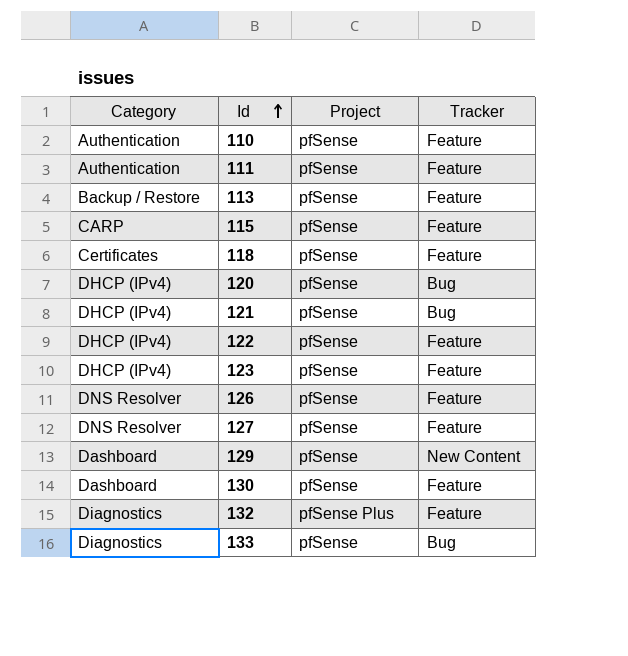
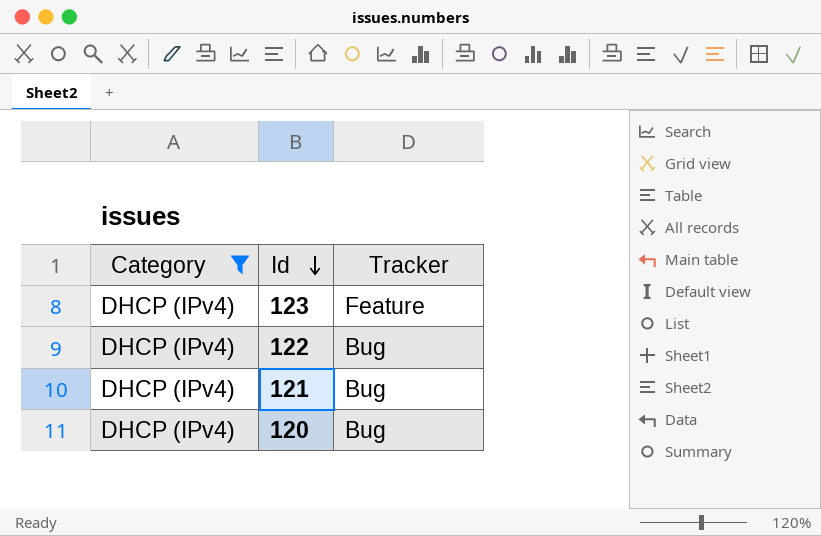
filter: none -> Category = DHCP (IPv4)
row order: Id ascending -> Id descending
column Project | position: 3 -> none
122 | Tracker: Feature -> Bug

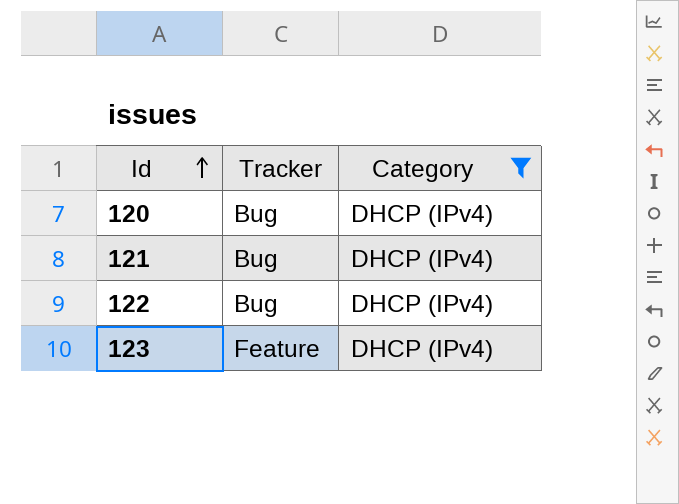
row order: Id descending -> Id ascending
column Category | position: 1 -> 3

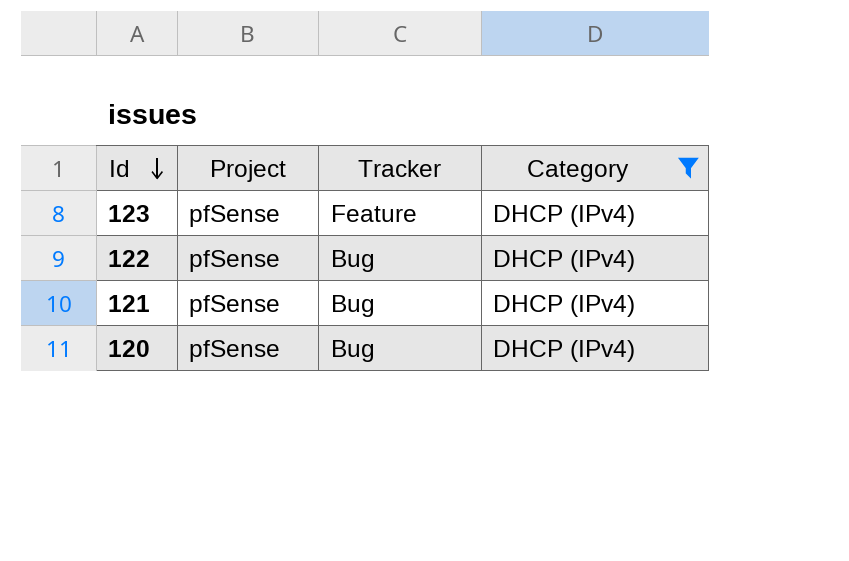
row order: Id ascending -> Id descending
column Project | position: none -> 2

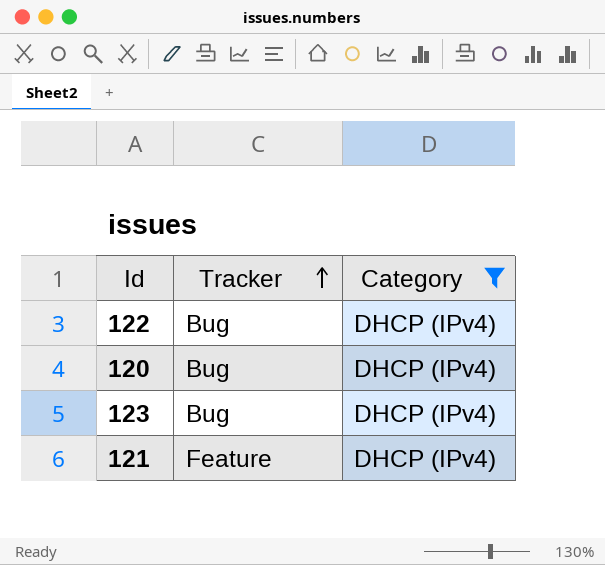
row order: Id descending -> Tracker ascending
column Project | position: 2 -> none
123 | Tracker: Feature -> Bug
121 | Tracker: Bug -> Feature

